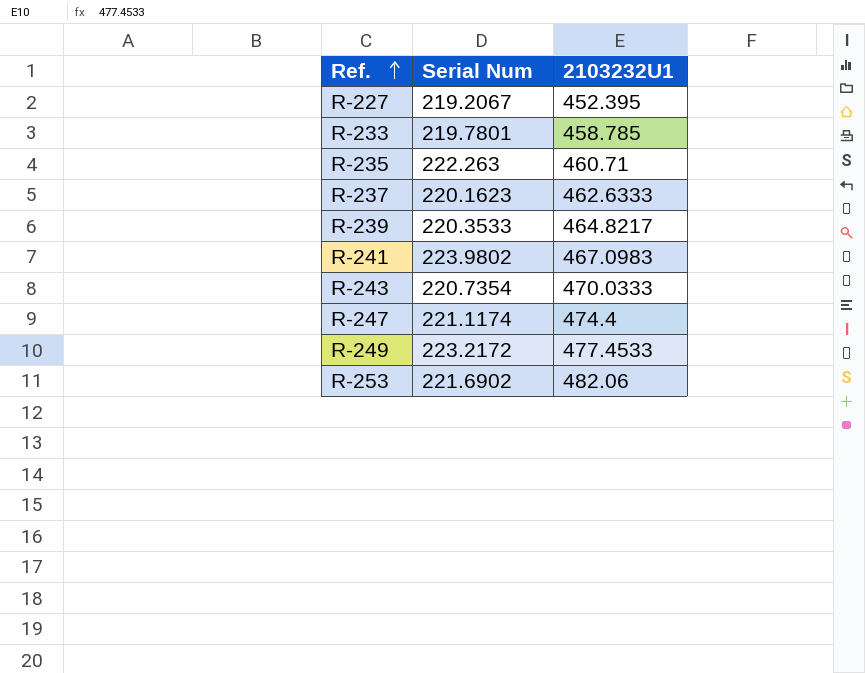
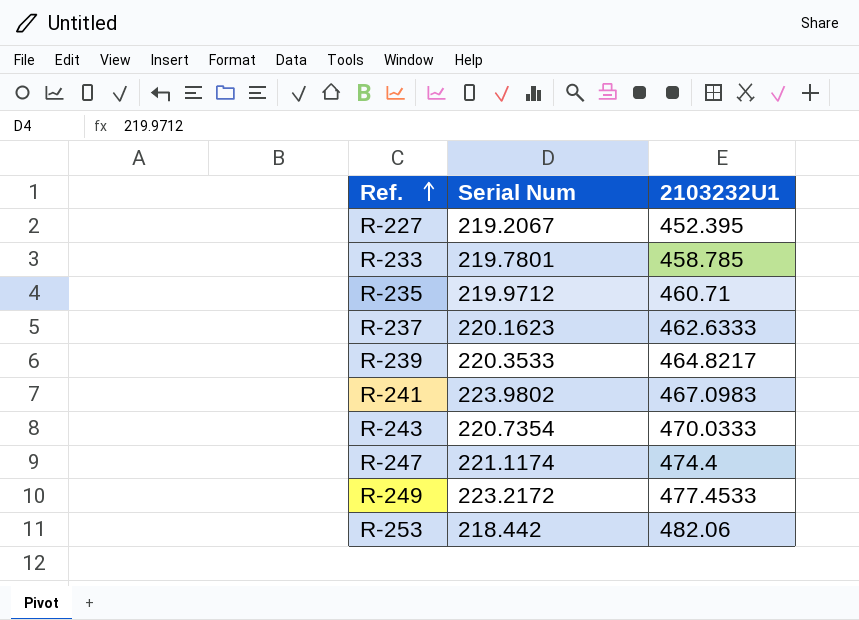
R-235 | Serial Num: 222.263 -> 219.9712
R-253 | Serial Num: 221.6902 -> 218.442

